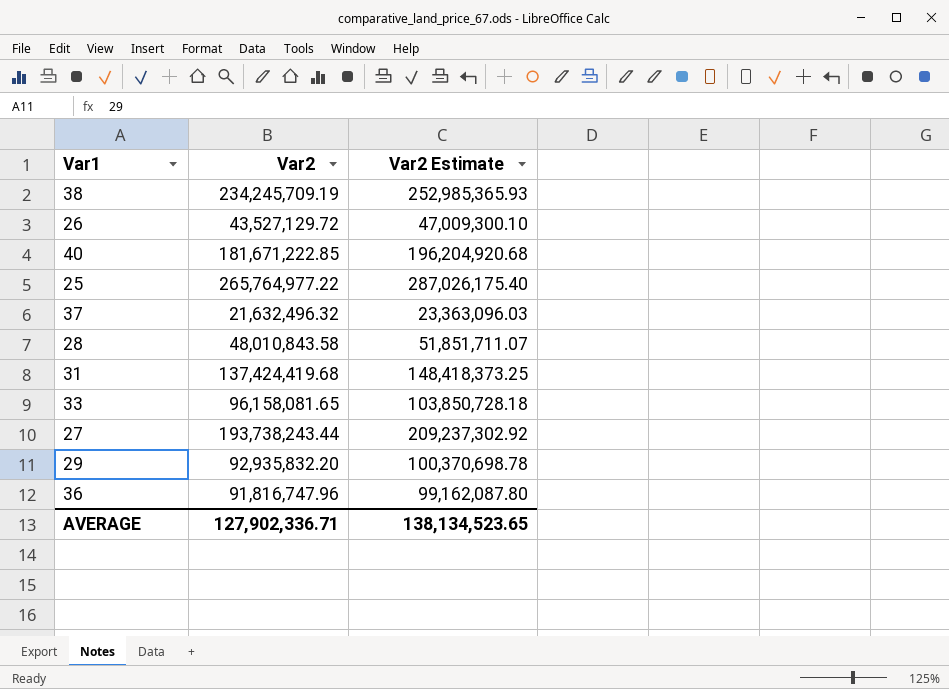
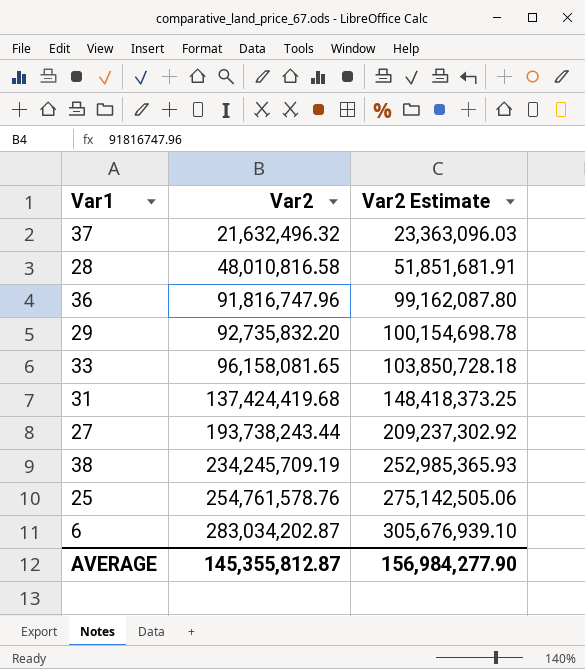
row order: none -> Var2 ascending
row 26: 43,527,129.72 | 47,009,300.10 -> none
row 40: 181,671,222.85 | 196,204,920.68 -> none
28 | Var2: 48,010,843.58 -> 48,010,816.58
28 | Var2 Estimate: 51,851,711.07 -> 51,851,681.91
29 | Var2: 92,935,832.20 -> 92,735,832.20
29 | Var2 Estimate: 100,370,698.78 -> 100,154,698.78
25 | Var2: 265,764,977.22 -> 254,761,578.76
25 | Var2 Estimate: 287,026,175.40 -> 275,142,505.06
row 6: none -> 283,034,202.87 | 305,676,939.10
AVERAGE | Var2: 127,902,336.71 -> 145,355,812.87
AVERAGE | Var2 Estimate: 138,134,523.65 -> 156,984,277.90

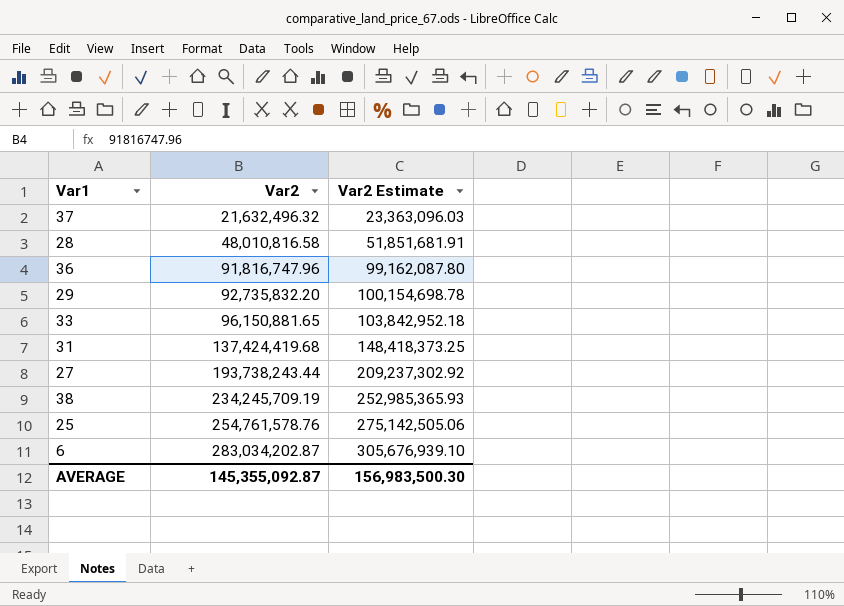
33 | Var2: 96,158,081.65 -> 96,150,881.65
33 | Var2 Estimate: 103,850,728.18 -> 103,842,952.18
AVERAGE | Var2: 145,355,812.87 -> 145,355,092.87
AVERAGE | Var2 Estimate: 156,984,277.90 -> 156,983,500.30

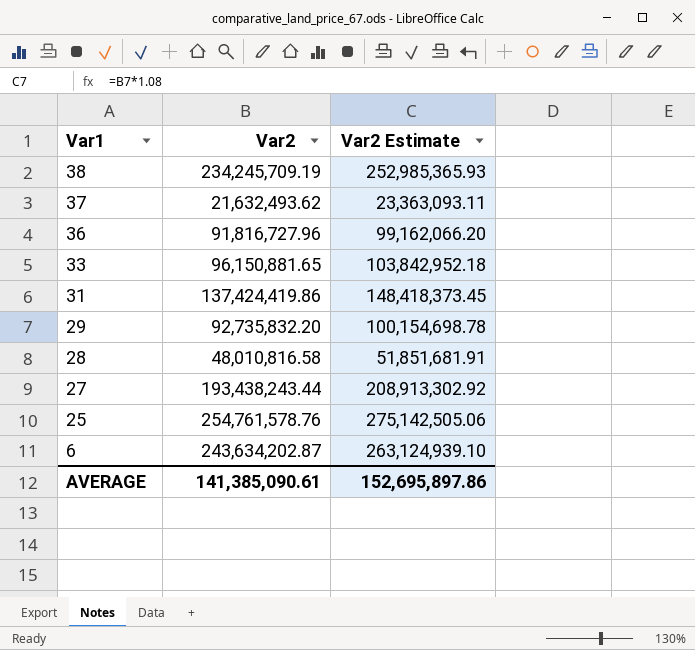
row order: Var2 ascending -> Var1 descending
37 | Var2: 21,632,496.32 -> 21,632,493.62
37 | Var2 Estimate: 23,363,096.03 -> 23,363,093.11
36 | Var2: 91,816,747.96 -> 91,816,727.96
36 | Var2 Estimate: 99,162,087.80 -> 99,162,066.20
31 | Var2: 137,424,419.68 -> 137,424,419.86
31 | Var2 Estimate: 148,418,373.25 -> 148,418,373.45
27 | Var2: 193,738,243.44 -> 193,438,243.44
27 | Var2 Estimate: 209,237,302.92 -> 208,913,302.92
6 | Var2: 283,034,202.87 -> 243,634,202.87
6 | Var2 Estimate: 305,676,939.10 -> 263,124,939.10
AVERAGE | Var2: 145,355,092.87 -> 141,385,090.61
AVERAGE | Var2 Estimate: 156,983,500.30 -> 152,695,897.86

